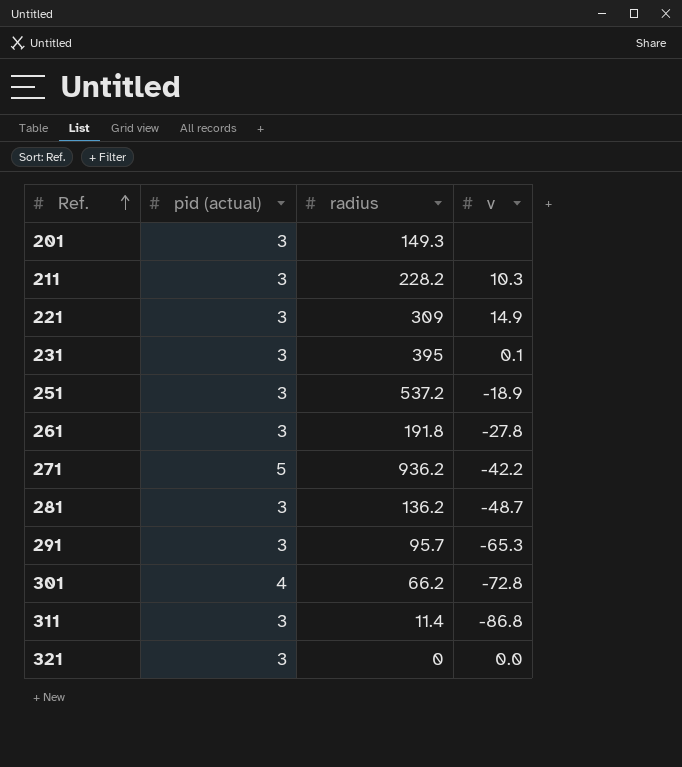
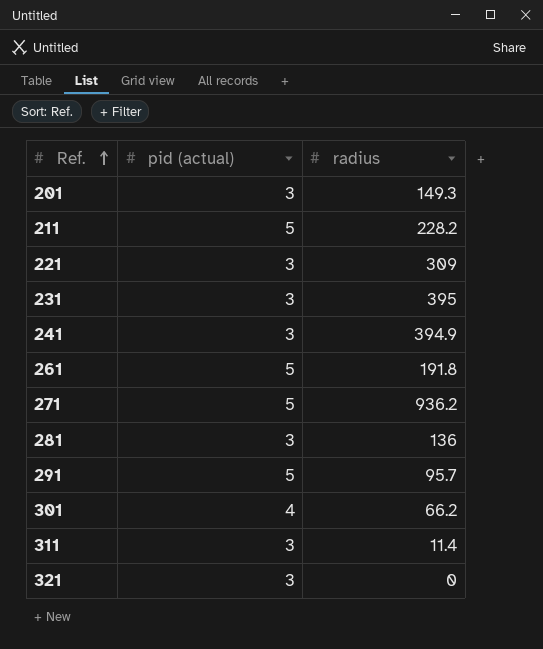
column v | position: 4 -> none
row 251: 3 | 537.2 | -18.9 -> none
211 | pid (actual): 3 -> 5
row 241: none -> 3 | 394.9
261 | pid (actual): 3 -> 5
281 | radius: 136.2 -> 136
291 | pid (actual): 3 -> 5

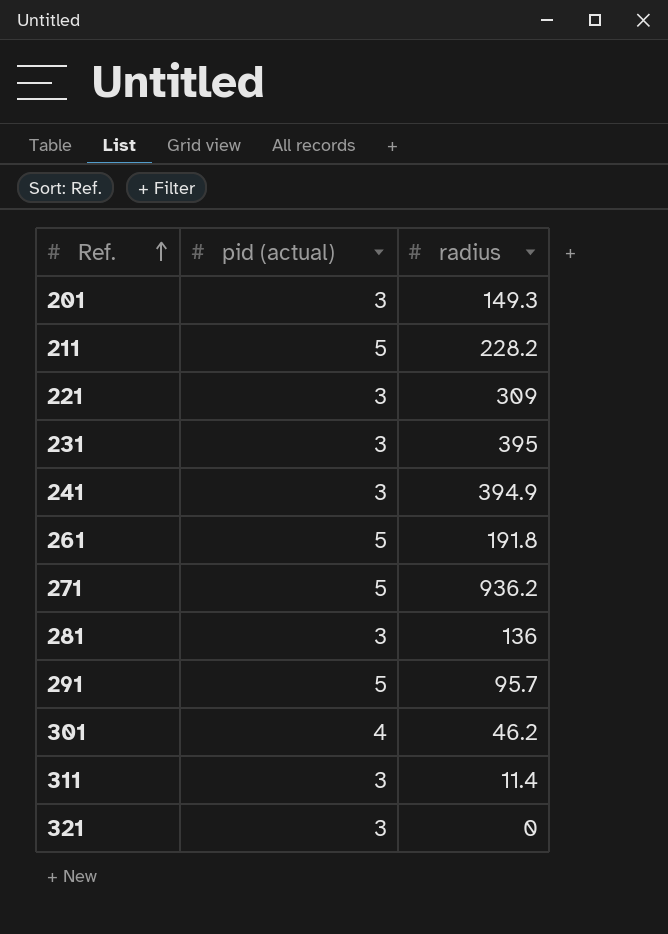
301 | radius: 66.2 -> 46.2

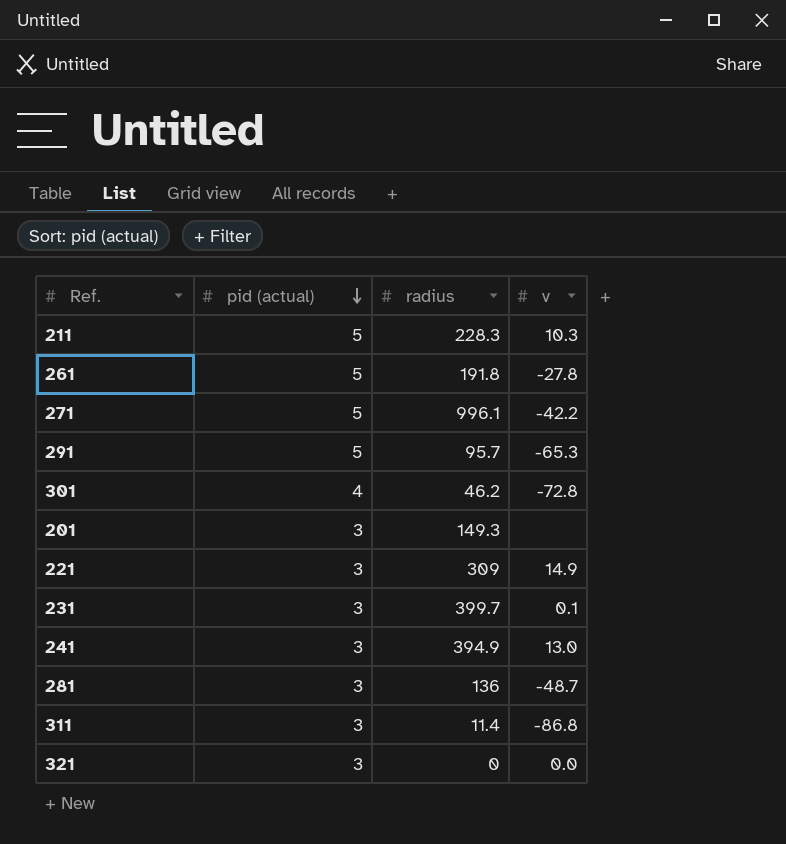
row order: Ref. ascending -> pid (actual) descending
column v | position: none -> 4
211 | radius: 228.2 -> 228.3
271 | radius: 936.2 -> 996.1
231 | radius: 395 -> 399.7

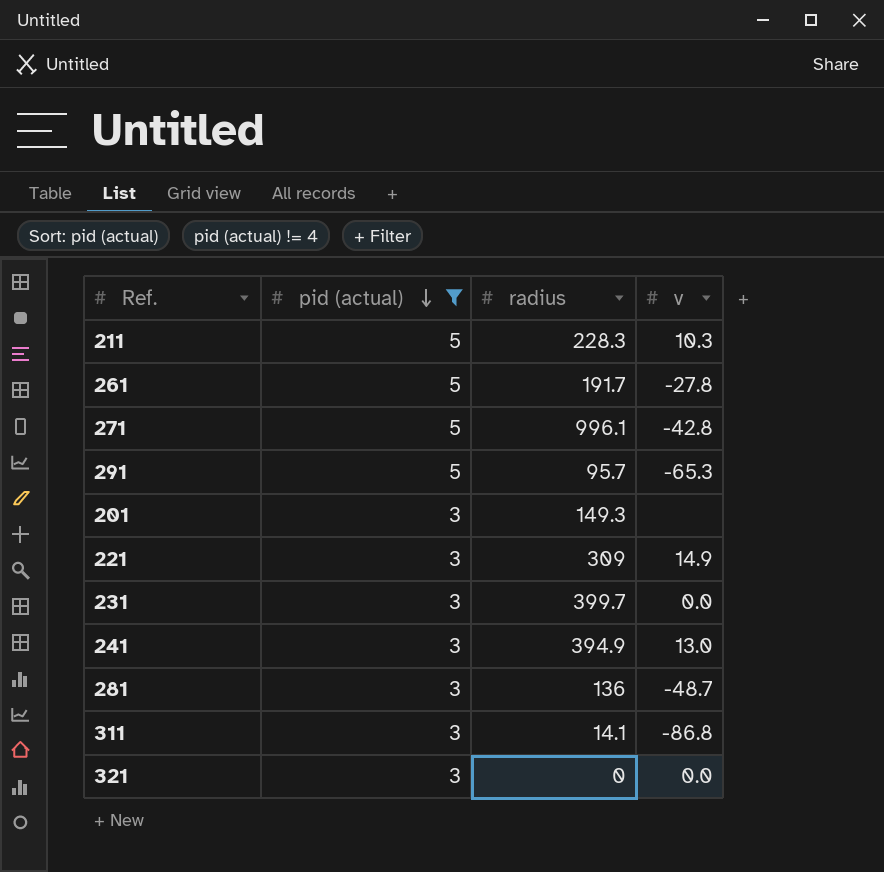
filter: none -> pid (actual) != 4
261 | radius: 191.8 -> 191.7
271 | v: -42.2 -> -42.8
231 | v: 0.1 -> 0.0
311 | radius: 11.4 -> 14.1

